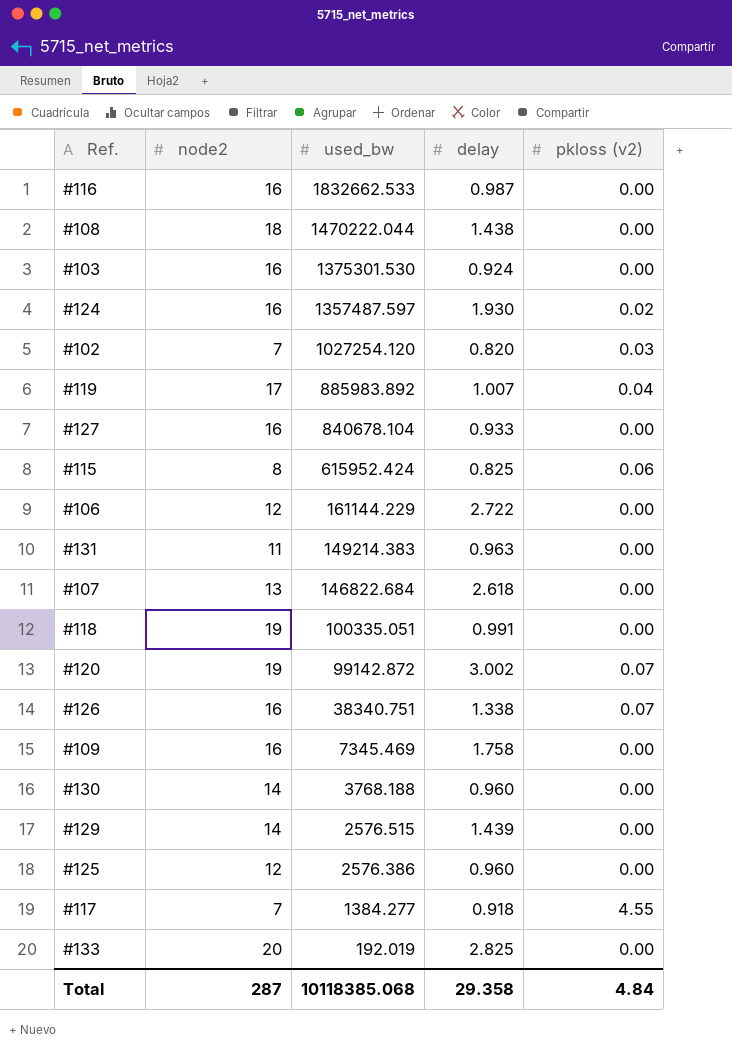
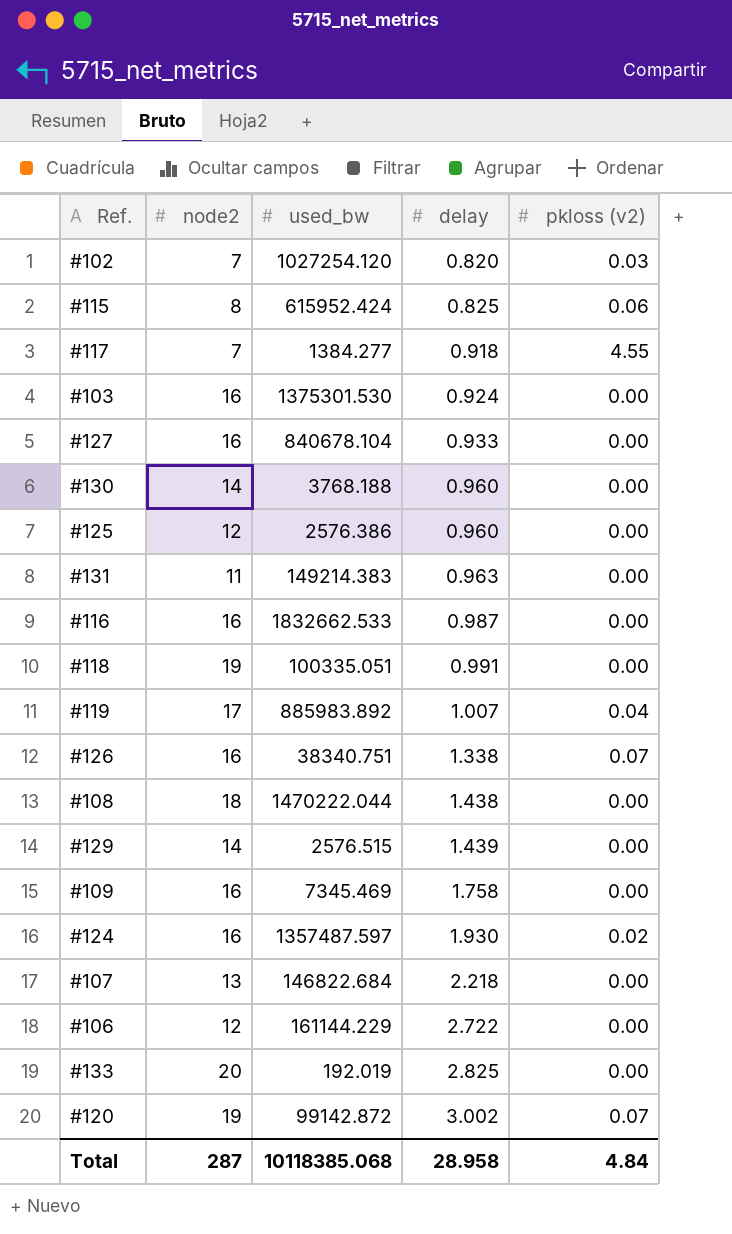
row order: used_bw descending -> delay ascending
#107 | delay: 2.618 -> 2.218
Total | delay: 29.358 -> 28.958

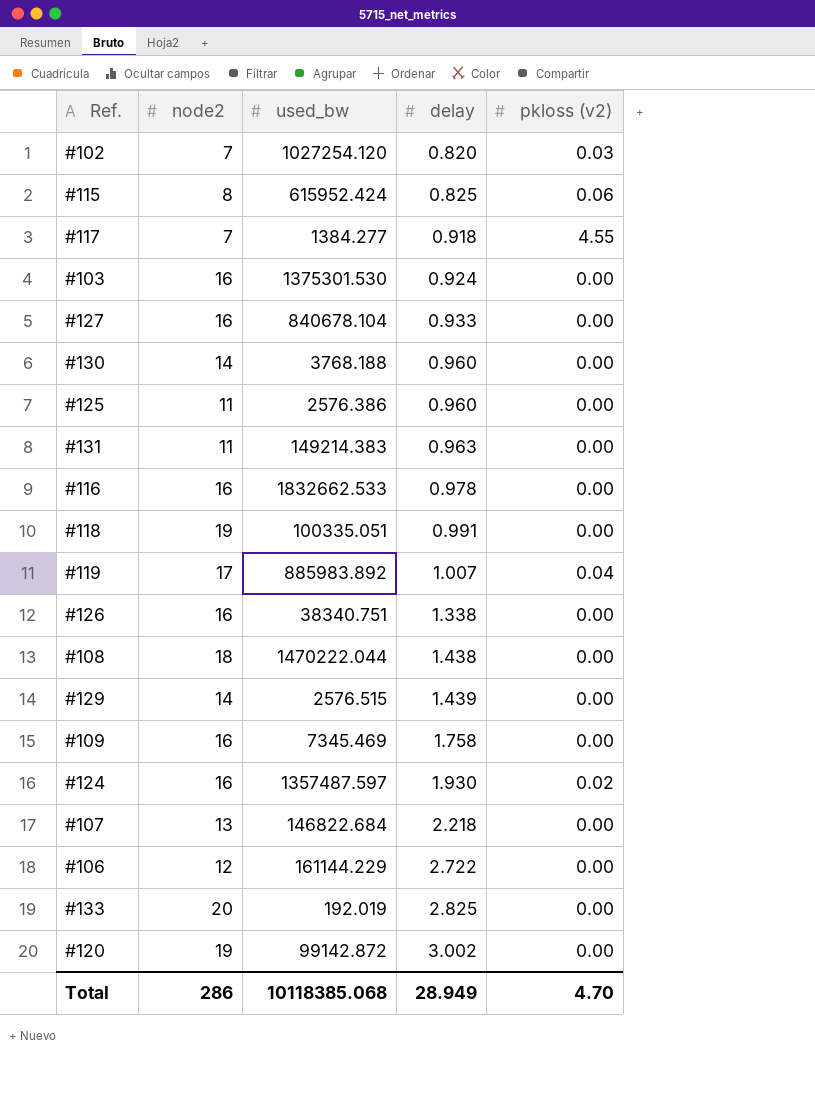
#125 | node2: 12 -> 11
#116 | delay: 0.987 -> 0.978
#126 | pkloss (v2): 0.07 -> 0.00
#120 | pkloss (v2): 0.07 -> 0.00
Total | node2: 287 -> 286
Total | delay: 28.958 -> 28.949
Total | pkloss (v2): 4.84 -> 4.70

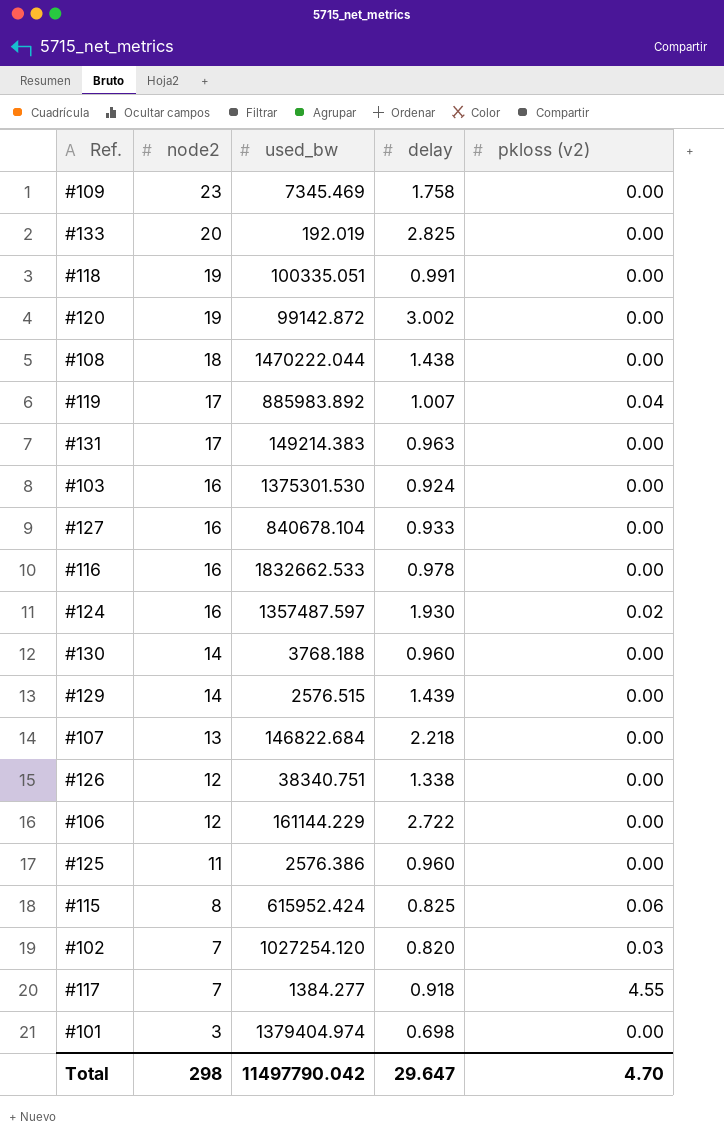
row order: delay ascending -> node2 descending
#109 | node2: 16 -> 23
#131 | node2: 11 -> 17
#126 | node2: 16 -> 12
row #101: none -> 3 | 1379404.974 | 0.698 | 0.00
Total | node2: 286 -> 298
Total | used_bw: 10118385.068 -> 11497790.042
Total | delay: 28.949 -> 29.647

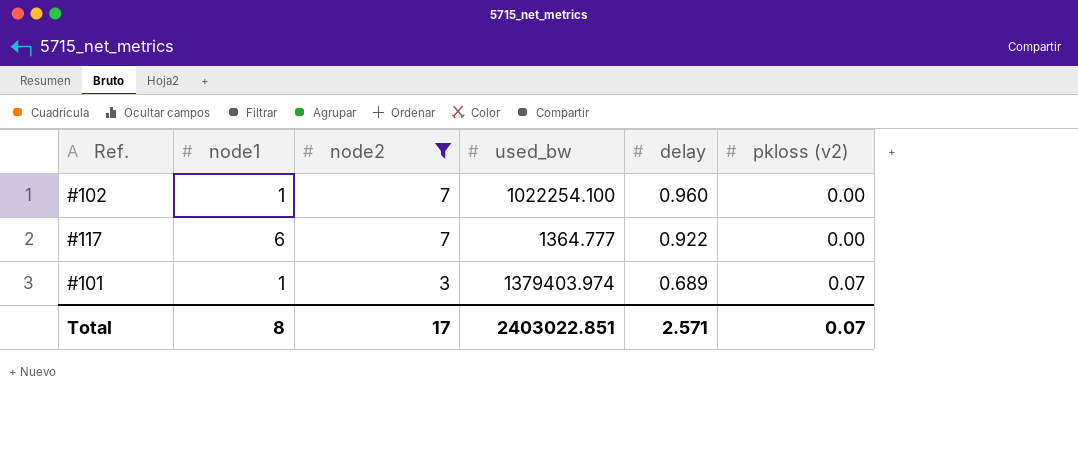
filter: none -> node2 <= 7
column node1 | position: none -> 2
#102 | used_bw: 1027254.120 -> 1022254.100
#102 | delay: 0.820 -> 0.960
#102 | pkloss (v2): 0.03 -> 0.00
#117 | used_bw: 1384.277 -> 1364.777
#117 | delay: 0.918 -> 0.922
#117 | pkloss (v2): 4.55 -> 0.00
#101 | used_bw: 1379404.974 -> 1379403.974
#101 | delay: 0.698 -> 0.689
#101 | pkloss (v2): 0.00 -> 0.07
Total | node2: 298 -> 17
Total | used_bw: 11497790.042 -> 2403022.851
Total | delay: 29.647 -> 2.571
Total | pkloss (v2): 4.70 -> 0.07

